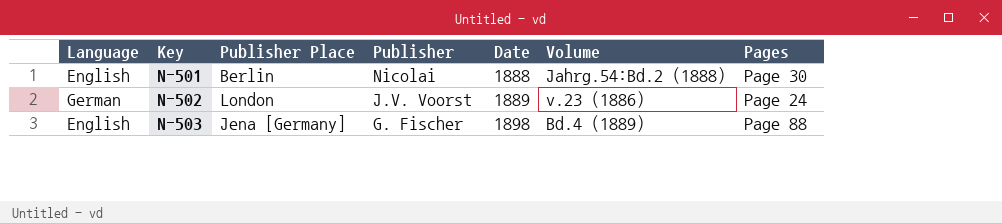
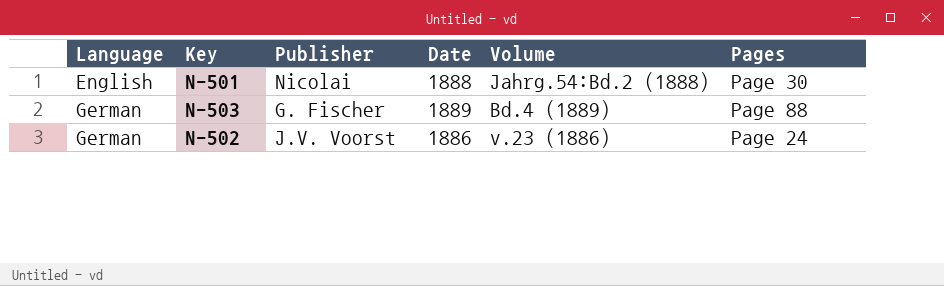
row order: Key ascending -> Language ascending
column Publisher Place | position: 3 -> none
N-503 | Language: English -> German
N-503 | Date: 1898 -> 1889
N-502 | Date: 1889 -> 1886

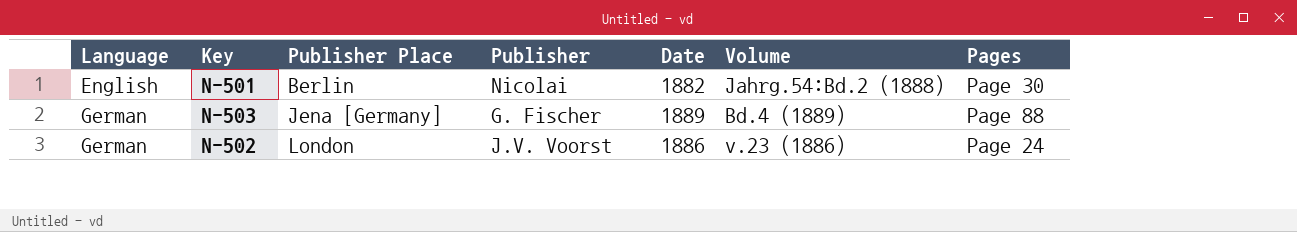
column Publisher Place | position: none -> 3
N-501 | Date: 1888 -> 1882

